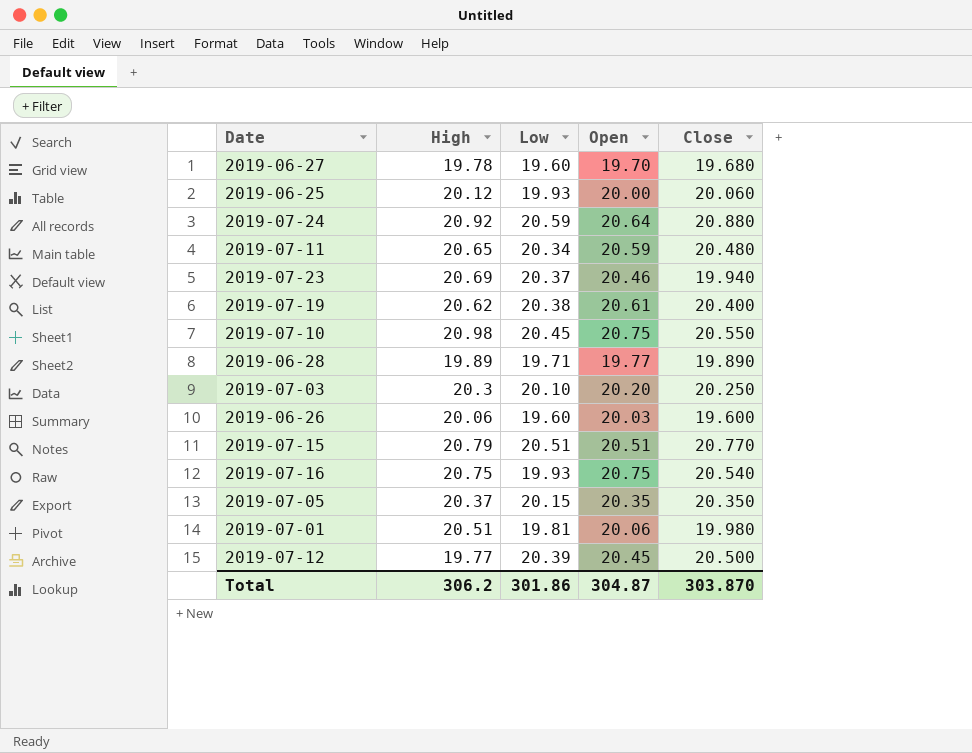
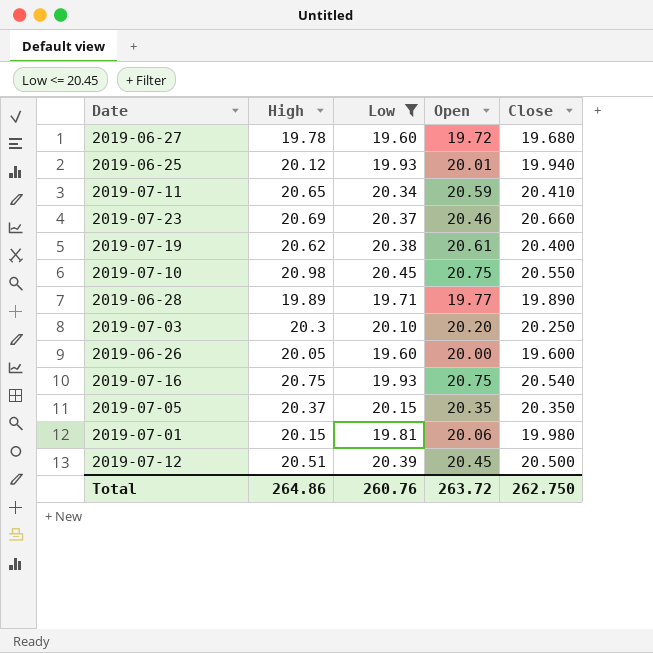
filter: none -> Low <= 20.45
2019-06-27 | Open: 19.70 -> 19.72
2019-06-25 | Open: 20.00 -> 20.01
2019-06-25 | Close: 20.060 -> 19.940
2019-07-11 | Close: 20.480 -> 20.410
2019-07-23 | Close: 19.940 -> 20.660
2019-06-26 | High: 20.06 -> 20.05
2019-06-26 | Open: 20.03 -> 20.00
2019-07-01 | High: 20.51 -> 20.15
2019-07-12 | High: 19.77 -> 20.51
Total | High: 306.2 -> 264.86
Total | Low: 301.86 -> 260.76
Total | Open: 304.87 -> 263.72
Total | Close: 303.870 -> 262.750

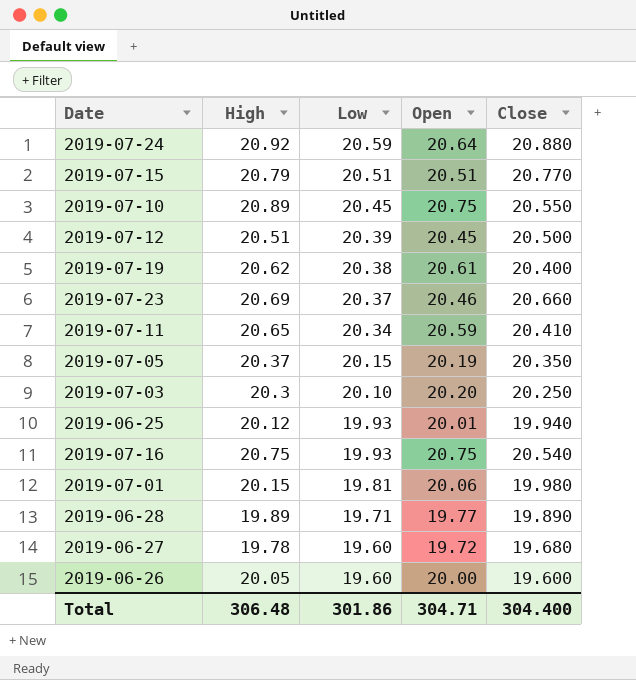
filter: Low <= 20.45 -> none
row order: none -> Low descending
2019-07-10 | High: 20.98 -> 20.89
2019-07-05 | Open: 20.35 -> 20.19
Total | High: 264.86 -> 306.48
Total | Low: 260.76 -> 301.86
Total | Open: 263.72 -> 304.71
Total | Close: 262.750 -> 304.400

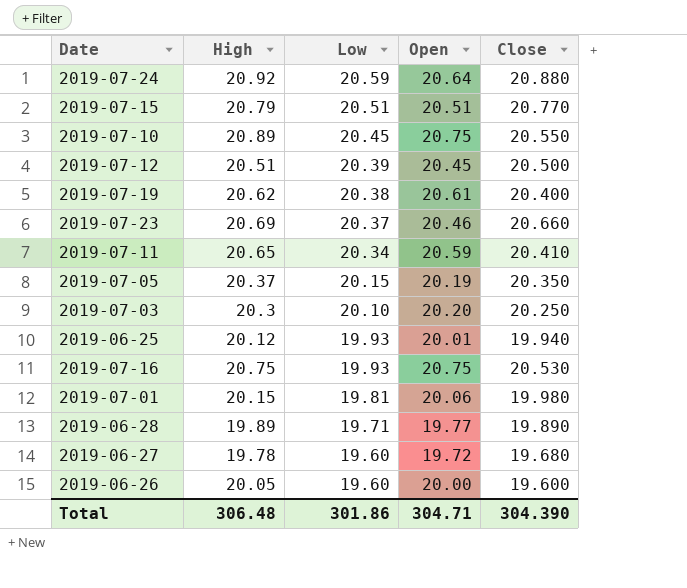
2019-07-16 | Close: 20.540 -> 20.530
Total | Close: 304.400 -> 304.390

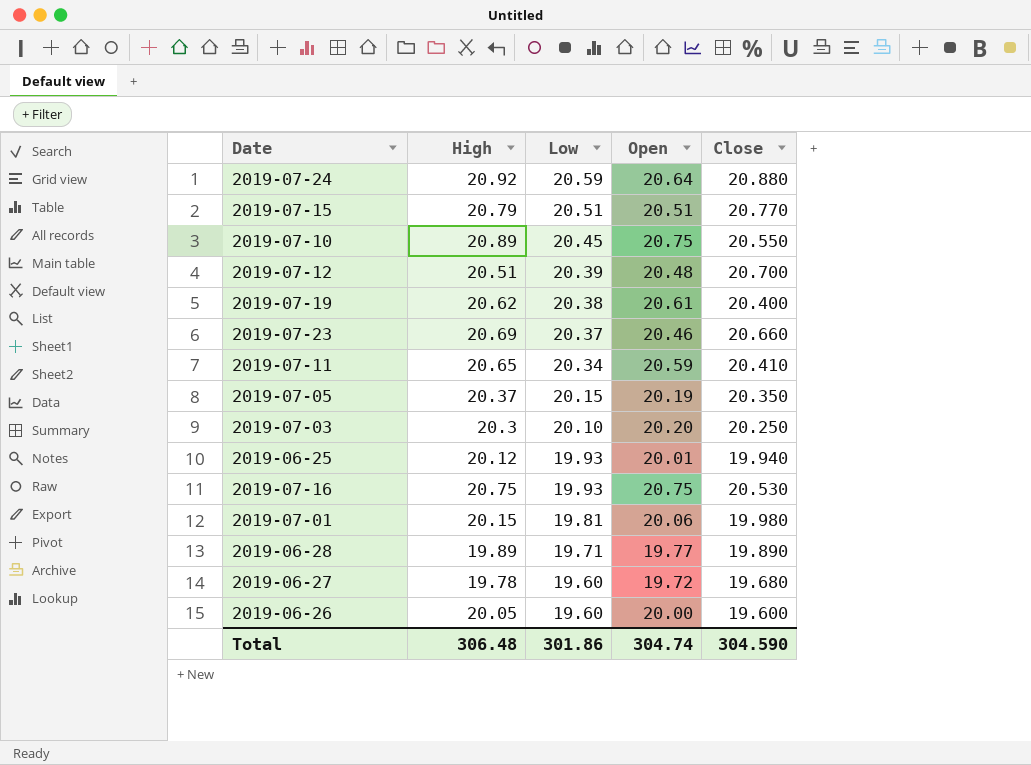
2019-07-12 | Open: 20.45 -> 20.48
2019-07-12 | Close: 20.500 -> 20.700
Total | Open: 304.71 -> 304.74
Total | Close: 304.390 -> 304.590

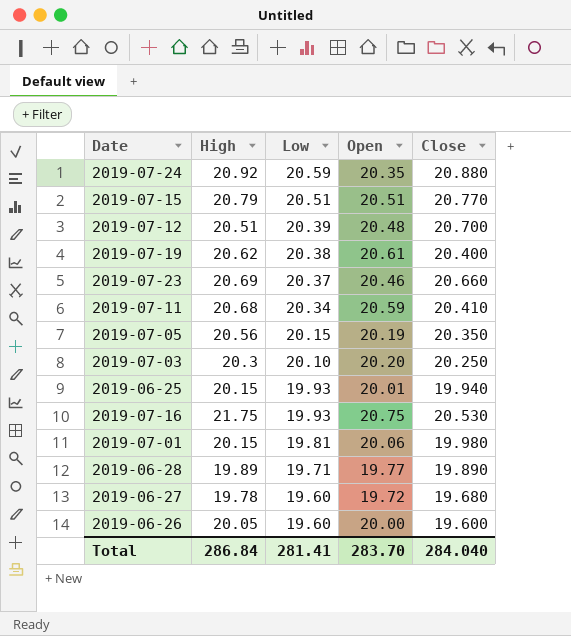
row 2019-07-10: 20.89 | 20.45 | 20.75 | 20.550 -> none
2019-07-24 | Open: 20.64 -> 20.35
2019-07-11 | High: 20.65 -> 20.68
2019-07-05 | High: 20.37 -> 20.56
2019-06-25 | High: 20.12 -> 20.15
2019-07-16 | High: 20.75 -> 21.75
Total | High: 306.48 -> 286.84
Total | Low: 301.86 -> 281.41
Total | Open: 304.74 -> 283.70
Total | Close: 304.590 -> 284.040

